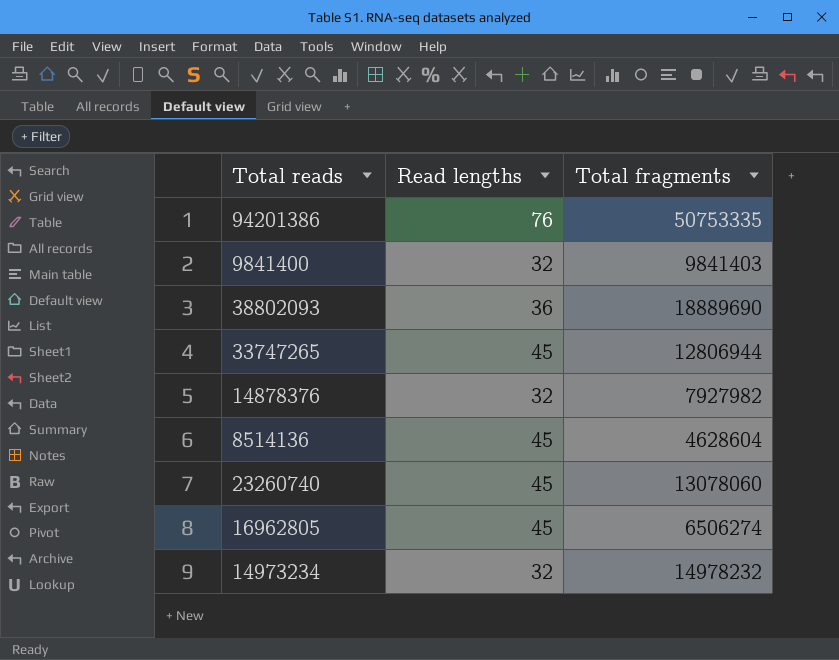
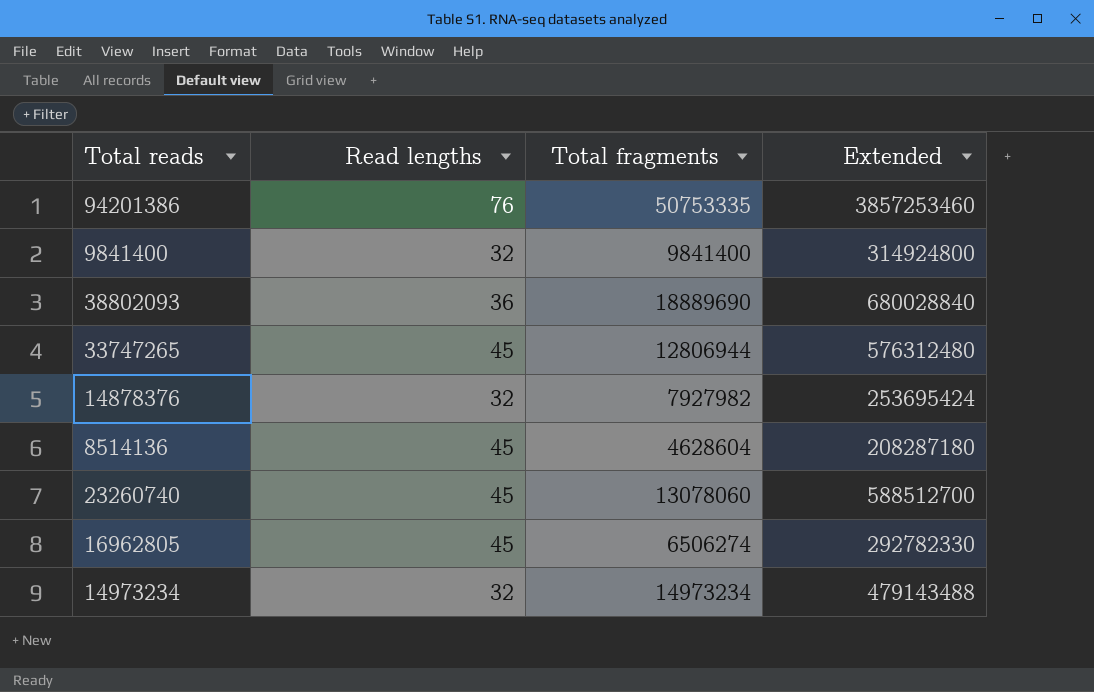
column Extended | formula: none -> [Read lengths] * [Total fragments]
9841400 | Total fragments: 9841403 -> 9841400
14973234 | Total fragments: 14978232 -> 14973234

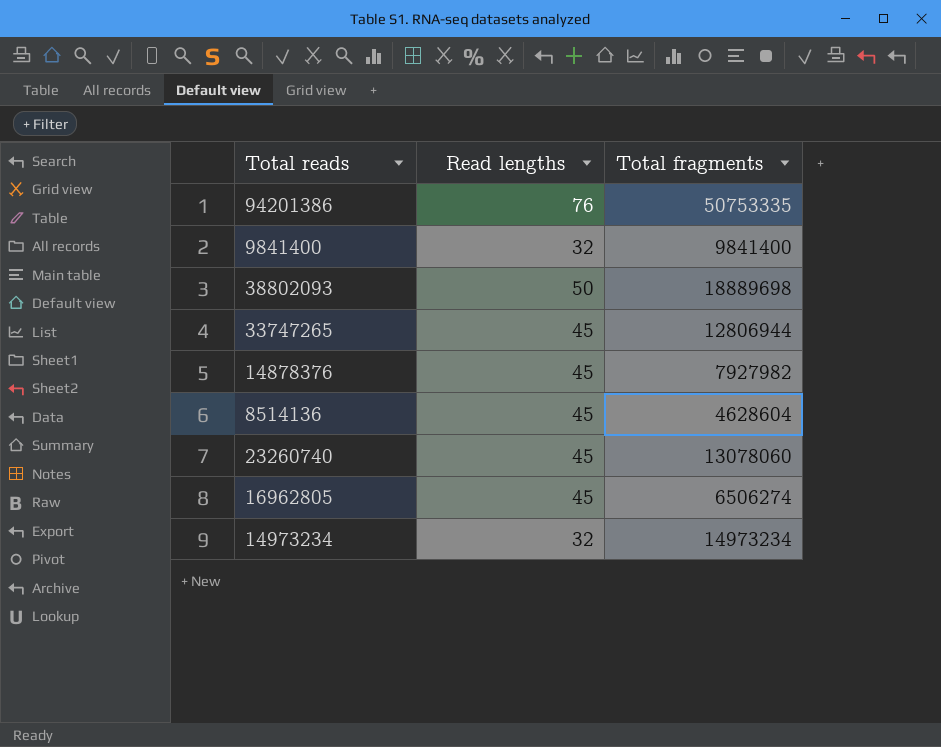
column Extended | formula: [Read lengths] * [Total fragments] -> none
38802093 | Read lengths: 36 -> 50
38802093 | Total fragments: 18889690 -> 18889698
14878376 | Read lengths: 32 -> 45

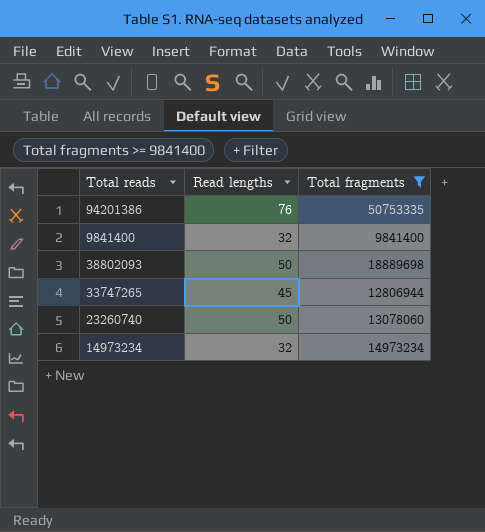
filter: none -> Total fragments >= 9841400
23260740 | Read lengths: 45 -> 50

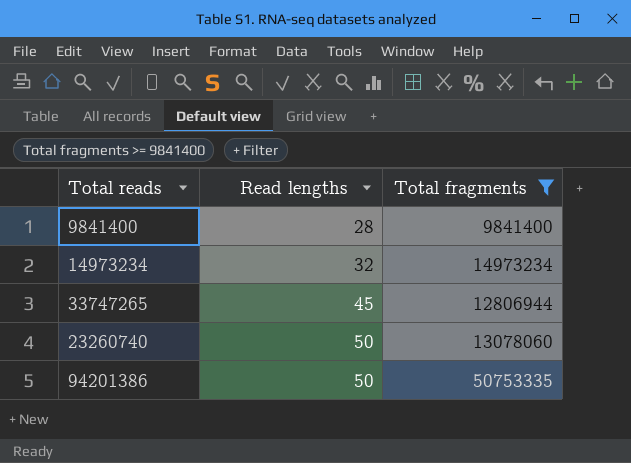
row order: none -> Read lengths ascending
row 38802093: 50 | 18889698 -> none
9841400 | Read lengths: 32 -> 28
94201386 | Read lengths: 76 -> 50

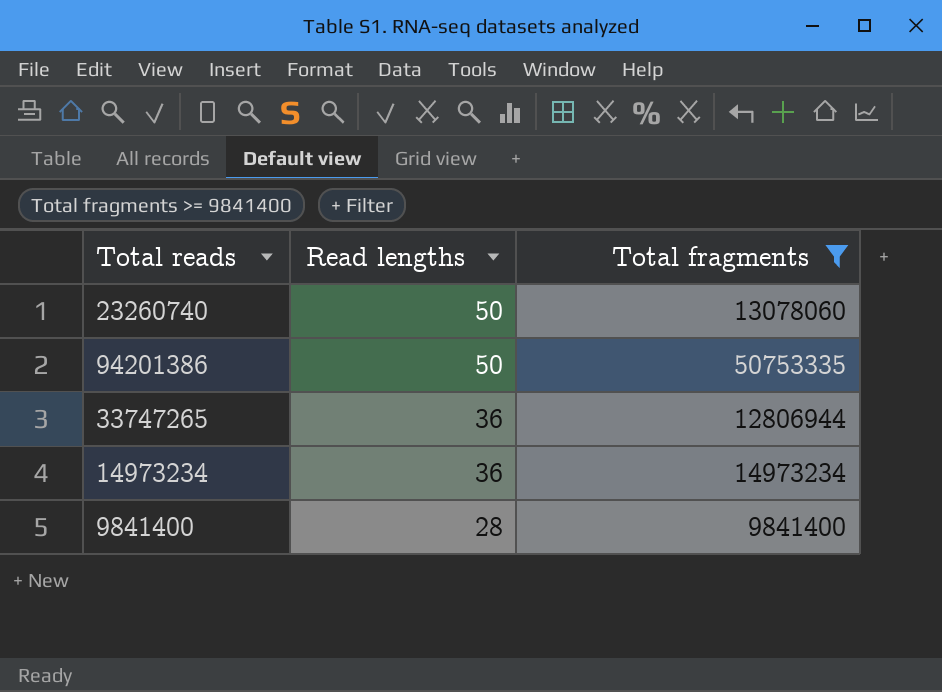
row order: Read lengths ascending -> Read lengths descending
33747265 | Read lengths: 45 -> 36
14973234 | Read lengths: 32 -> 36

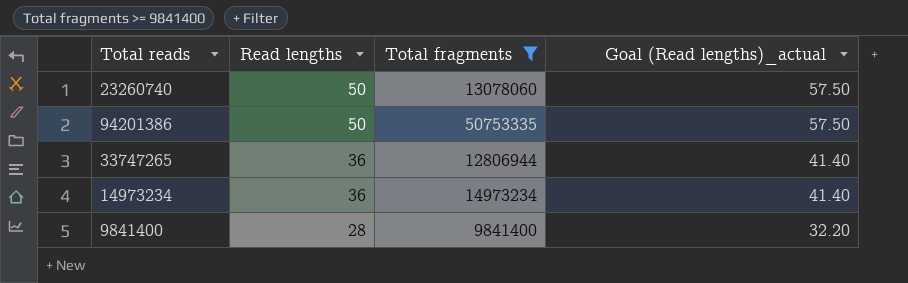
column Goal (Read lengths)_actual | formula: none -> [Read lengths] * 1.15

